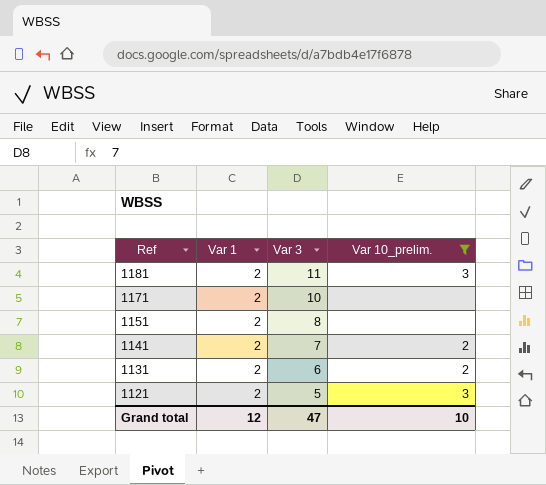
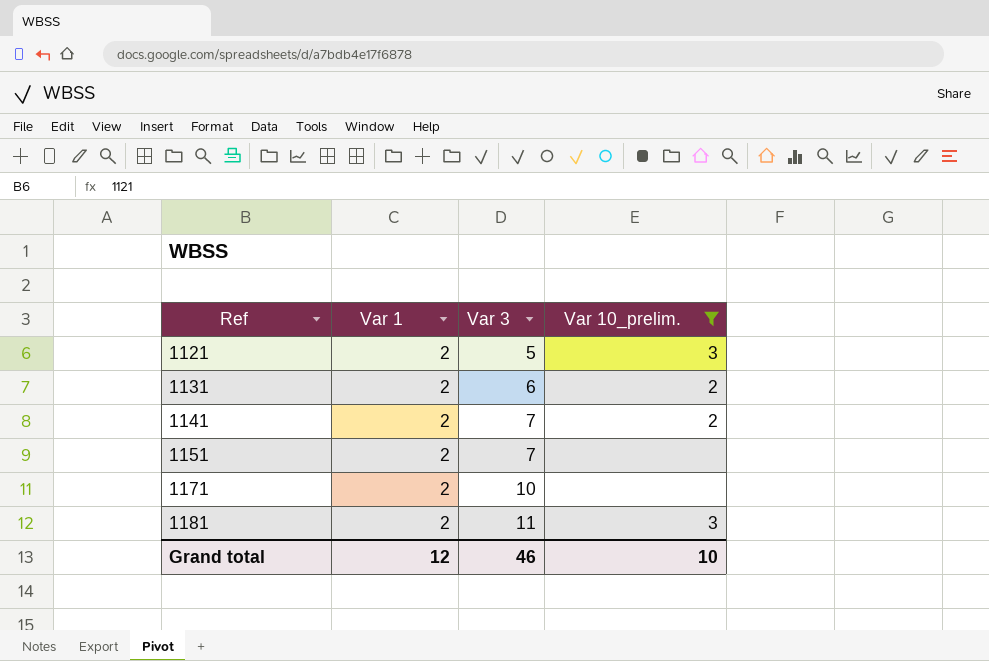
row order: Ref descending -> Ref ascending
1151 | Var 3: 8 -> 7
Grand total | Var 3: 47 -> 46

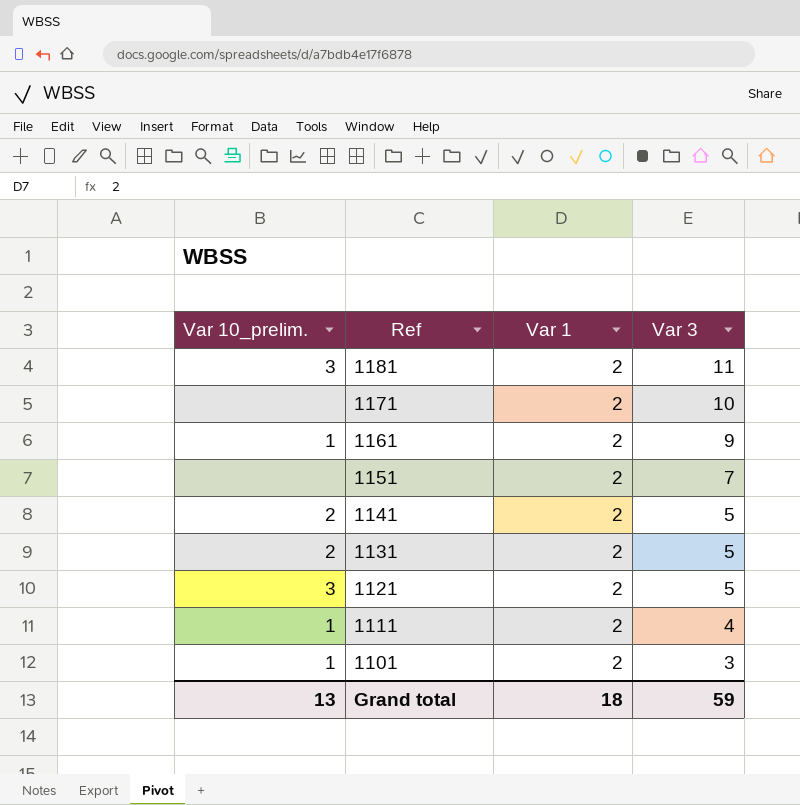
filter: Var 10_prelim. != 1 -> none
row order: Ref ascending -> Ref descending
column Var 10_prelim. | position: 4 -> 1
1141 | Var 3: 7 -> 5
1131 | Var 3: 6 -> 5
Grand total | Var 10_prelim.: 10 -> 13
Grand total | Var 1: 12 -> 18
Grand total | Var 3: 46 -> 59

